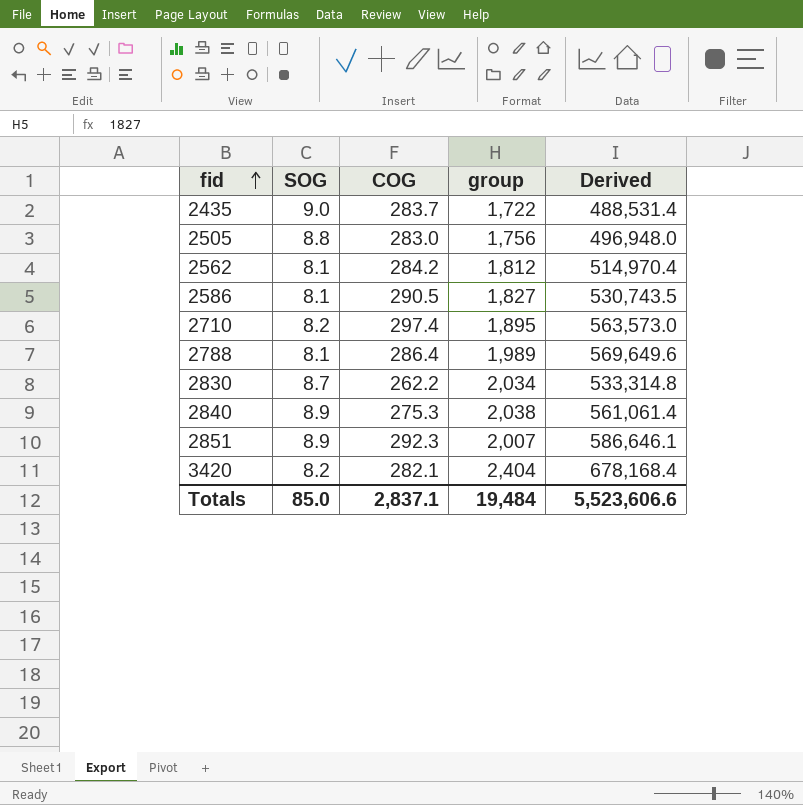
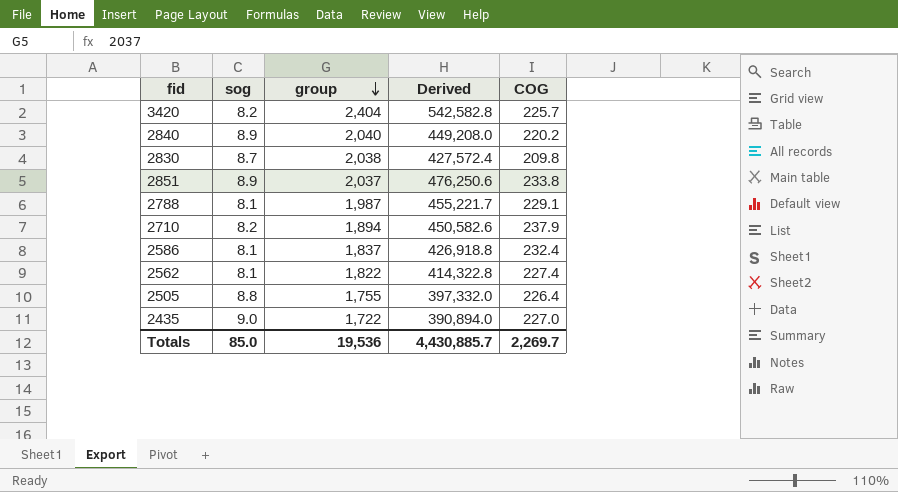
row order: fid ascending -> group descending
column name: SOG -> sog
column COG | position: 3 -> 5
3420 | Derived: 678,168.4 -> 542,582.8
3420 | COG: 282.1 -> 225.7
2840 | group: 2,038 -> 2,040
2840 | Derived: 561,061.4 -> 449,208.0
2840 | COG: 275.3 -> 220.2
2830 | group: 2,034 -> 2,038
2830 | Derived: 533,314.8 -> 427,572.4
2830 | COG: 262.2 -> 209.8
2851 | group: 2,007 -> 2,037
2851 | Derived: 586,646.1 -> 476,250.6
2851 | COG: 292.3 -> 233.8
2788 | group: 1,989 -> 1,987
2788 | Derived: 569,649.6 -> 455,221.7
2788 | COG: 286.4 -> 229.1
2710 | group: 1,895 -> 1,894
2710 | Derived: 563,573.0 -> 450,582.6
2710 | COG: 297.4 -> 237.9
2586 | group: 1,827 -> 1,837
2586 | Derived: 530,743.5 -> 426,918.8
2586 | COG: 290.5 -> 232.4
2562 | group: 1,812 -> 1,822
2562 | Derived: 514,970.4 -> 414,322.8
2562 | COG: 284.2 -> 227.4
2505 | group: 1,756 -> 1,755
2505 | Derived: 496,948.0 -> 397,332.0
2505 | COG: 283.0 -> 226.4
2435 | Derived: 488,531.4 -> 390,894.0
2435 | COG: 283.7 -> 227.0
Totals | group: 19,484 -> 19,536
Totals | Derived: 5,523,606.6 -> 4,430,885.7
Totals | COG: 2,837.1 -> 2,269.7

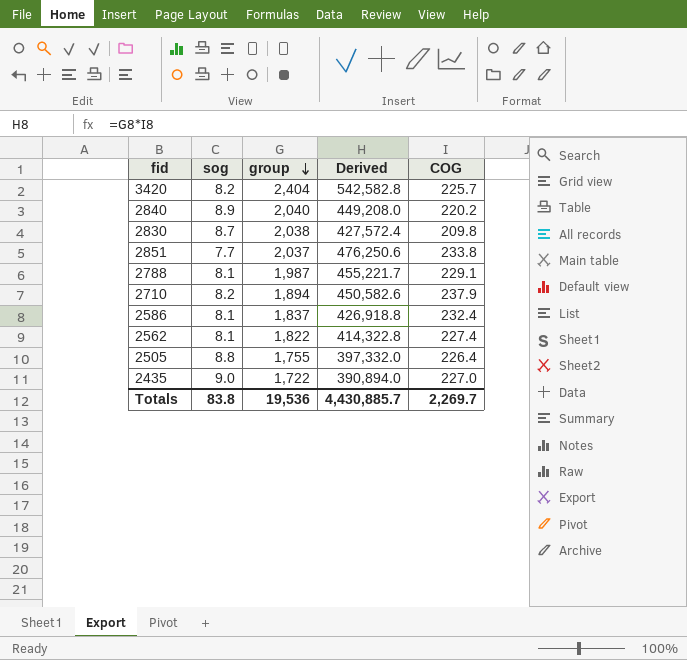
2851 | sog: 8.9 -> 7.7
Totals | sog: 85.0 -> 83.8

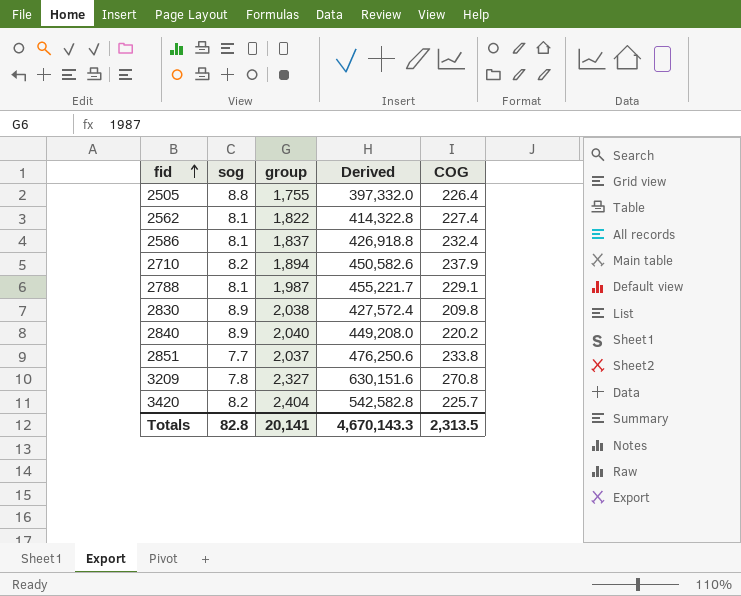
row order: group descending -> fid ascending
row 2435: 9.0 | 1,722 | 390,894.0 | 227.0 -> none
2830 | sog: 8.7 -> 8.9
row 3209: none -> 7.8 | 2,327 | 630,151.6 | 270.8
Totals | sog: 83.8 -> 82.8
Totals | group: 19,536 -> 20,141
Totals | Derived: 4,430,885.7 -> 4,670,143.3
Totals | COG: 2,269.7 -> 2,313.5

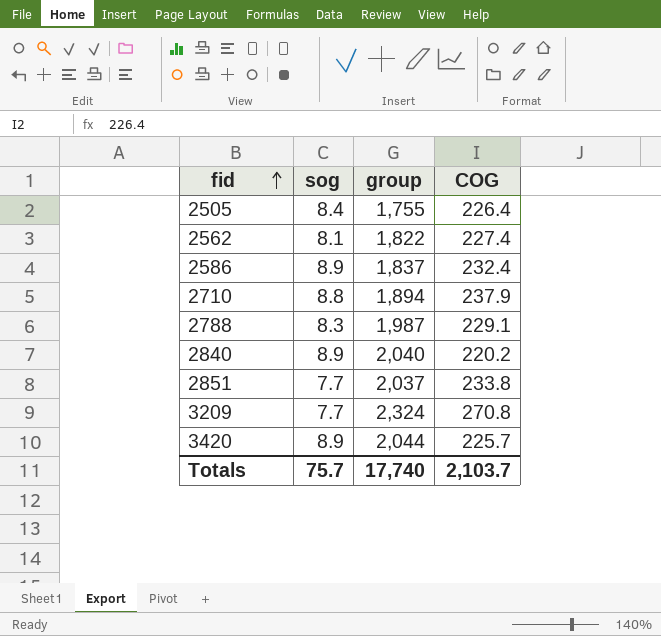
column Derived | formula: [group] * [COG] -> none
row 2830: 8.9 | 2,038 | 427,572.4 | 209.8 -> none
2505 | sog: 8.8 -> 8.4
2586 | sog: 8.1 -> 8.9
2710 | sog: 8.2 -> 8.8
2788 | sog: 8.1 -> 8.3
3209 | sog: 7.8 -> 7.7
3209 | group: 2,327 -> 2,324
3420 | sog: 8.2 -> 8.9
3420 | group: 2,404 -> 2,044
Totals | sog: 82.8 -> 75.7
Totals | group: 20,141 -> 17,740
Totals | COG: 2,313.5 -> 2,103.7

